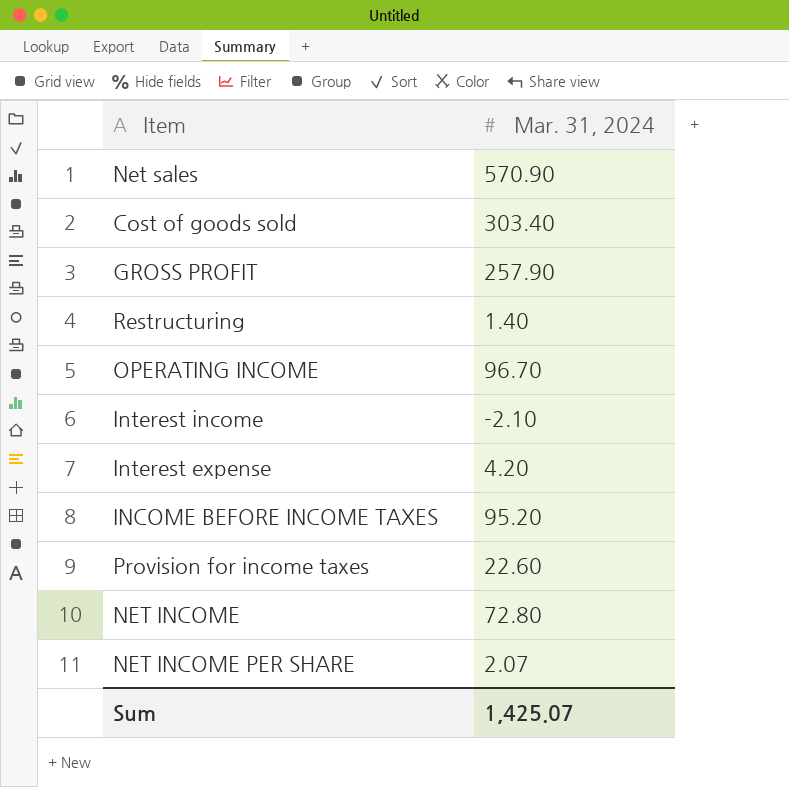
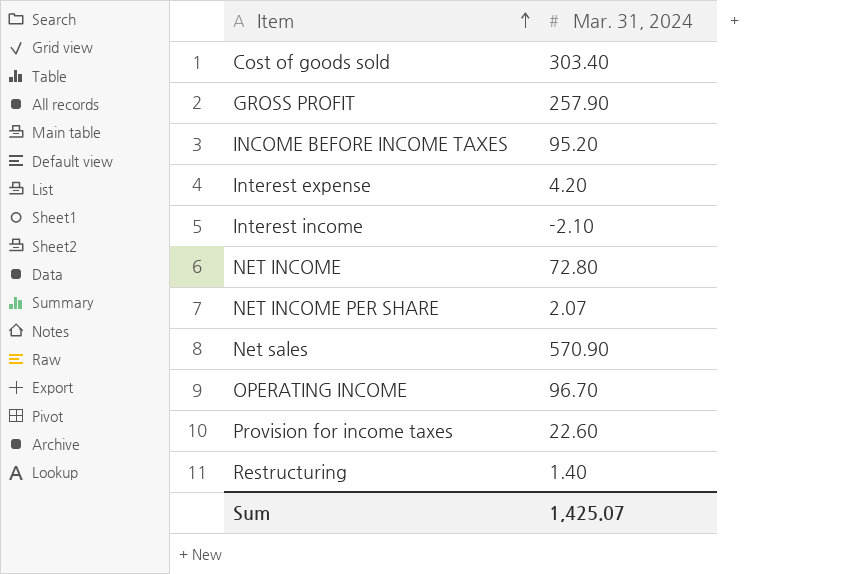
row order: none -> Item ascending

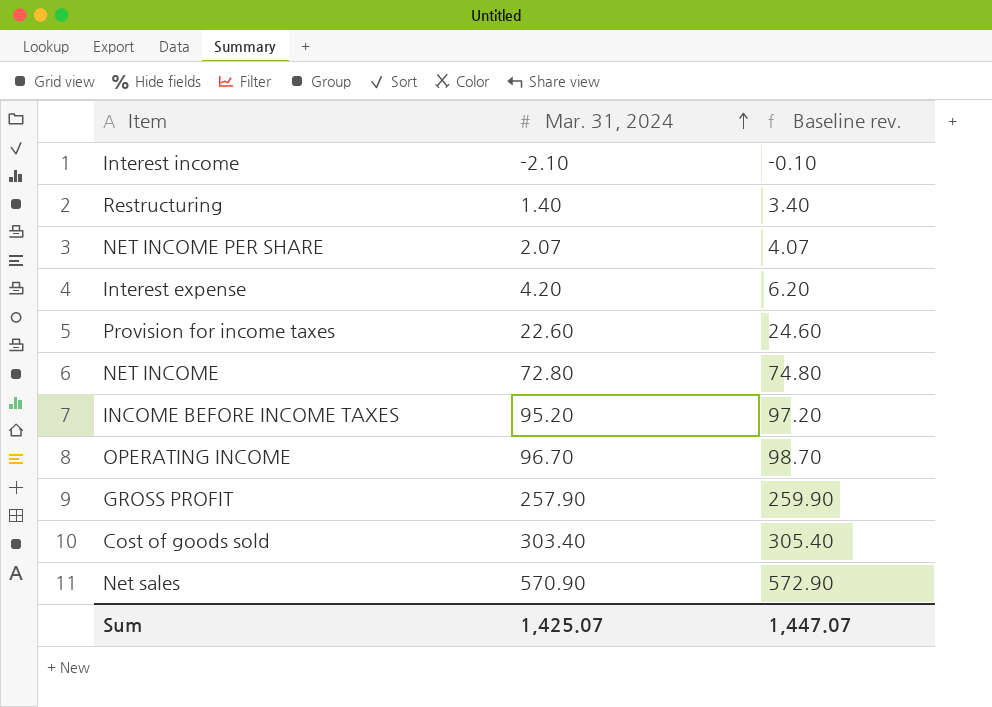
row order: Item ascending -> Mar. 31, 2024 ascending
column Baseline rev. | formula: none -> [Mar. 31, 2024] + 2

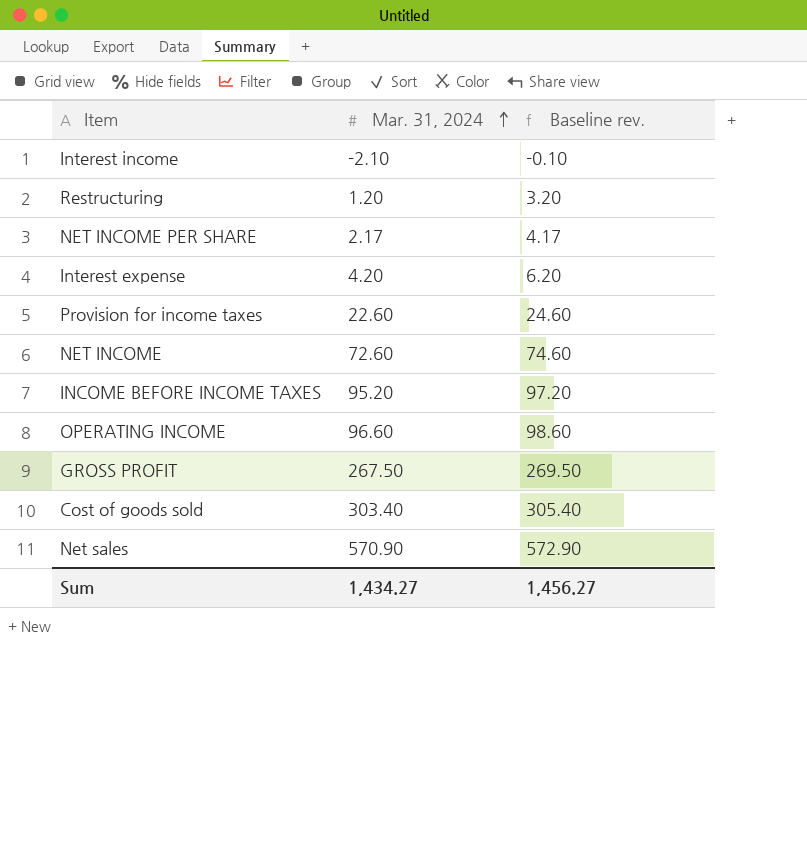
Restructuring | Mar. 31, 2024: 1.40 -> 1.20
Restructuring | Baseline rev.: 3.40 -> 3.20
NET INCOME PER SHARE | Mar. 31, 2024: 2.07 -> 2.17
NET INCOME PER SHARE | Baseline rev.: 4.07 -> 4.17
NET INCOME | Mar. 31, 2024: 72.80 -> 72.60
NET INCOME | Baseline rev.: 74.80 -> 74.60
OPERATING INCOME | Mar. 31, 2024: 96.70 -> 96.60
OPERATING INCOME | Baseline rev.: 98.70 -> 98.60
GROSS PROFIT | Mar. 31, 2024: 257.90 -> 267.50
GROSS PROFIT | Baseline rev.: 259.90 -> 269.50
Sum | Mar. 31, 2024: 1,425.07 -> 1,434.27
Sum | Baseline rev.: 1,447.07 -> 1,456.27

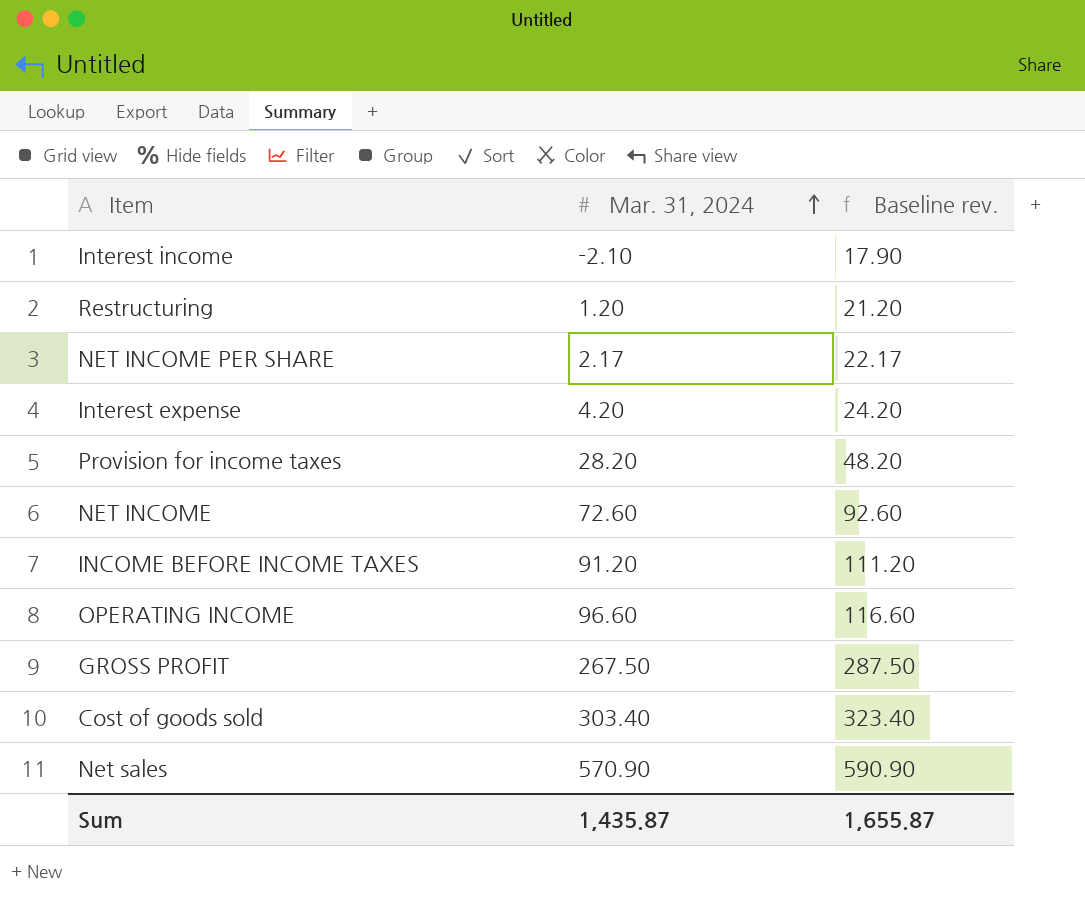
column Baseline rev. | formula: [Mar. 31, 2024] + 2 -> [Mar. 31, 2024] + 20
Provision for income taxes | Mar. 31, 2024: 22.60 -> 28.20
INCOME BEFORE INCOME TAXES | Mar. 31, 2024: 95.20 -> 91.20
Sum | Mar. 31, 2024: 1,434.27 -> 1,435.87
Sum | Baseline rev.: 1,456.27 -> 1,655.87

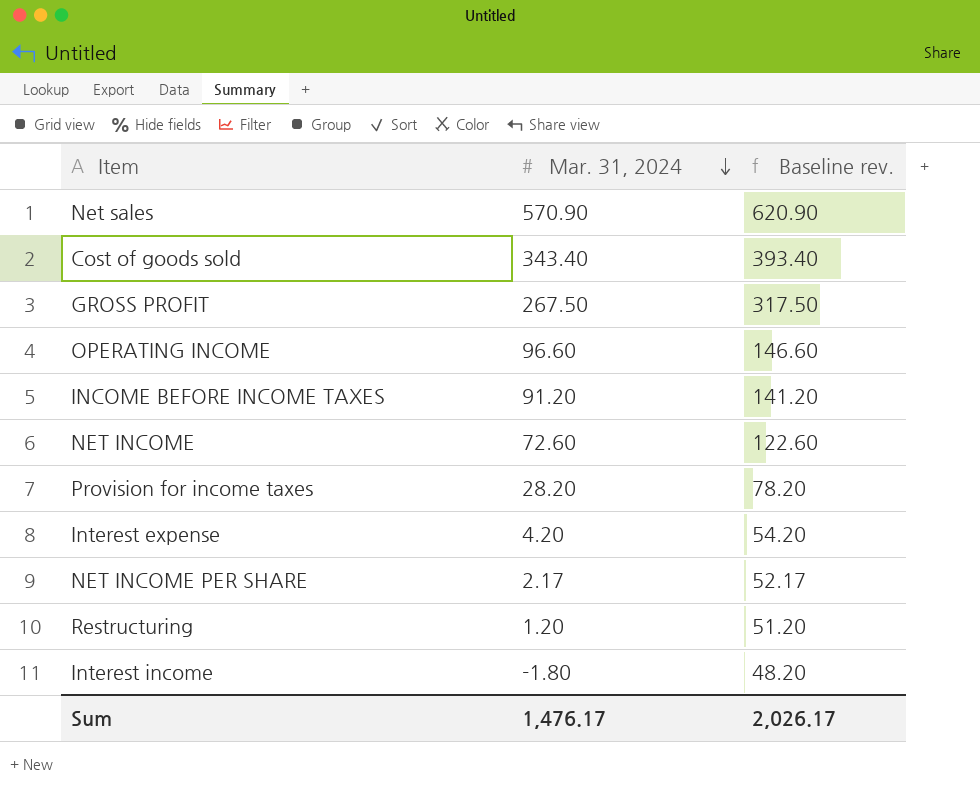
row order: Mar. 31, 2024 ascending -> Mar. 31, 2024 descending
column Baseline rev. | formula: [Mar. 31, 2024] + 20 -> [Mar. 31, 2024] + 50
Cost of goods sold | Mar. 31, 2024: 303.40 -> 343.40
Interest income | Mar. 31, 2024: -2.10 -> -1.80
Sum | Mar. 31, 2024: 1,435.87 -> 1,476.17
Sum | Baseline rev.: 1,655.87 -> 2,026.17

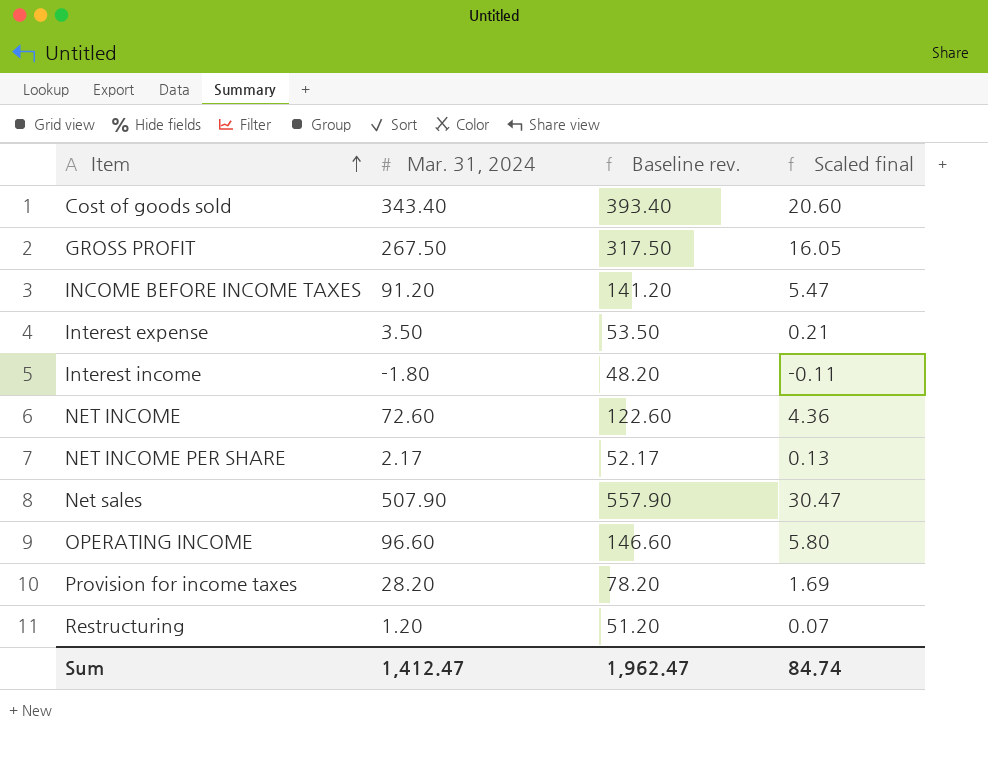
row order: Mar. 31, 2024 descending -> Item ascending
column Scaled final | formula: none -> [Mar. 31, 2024] * 0.06
Interest expense | Mar. 31, 2024: 4.20 -> 3.50
Interest expense | Baseline rev.: 54.20 -> 53.50
Net sales | Mar. 31, 2024: 570.90 -> 507.90
Net sales | Baseline rev.: 620.90 -> 557.90
Sum | Mar. 31, 2024: 1,476.17 -> 1,412.47
Sum | Baseline rev.: 2,026.17 -> 1,962.47

